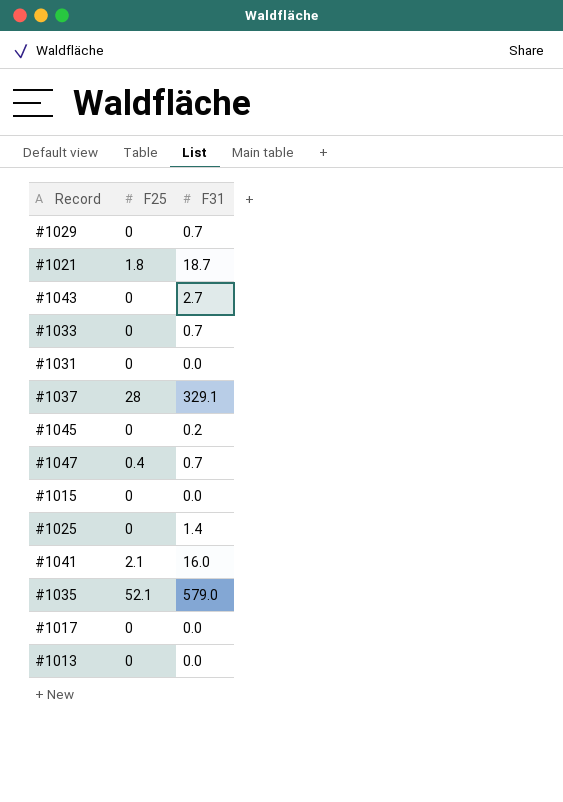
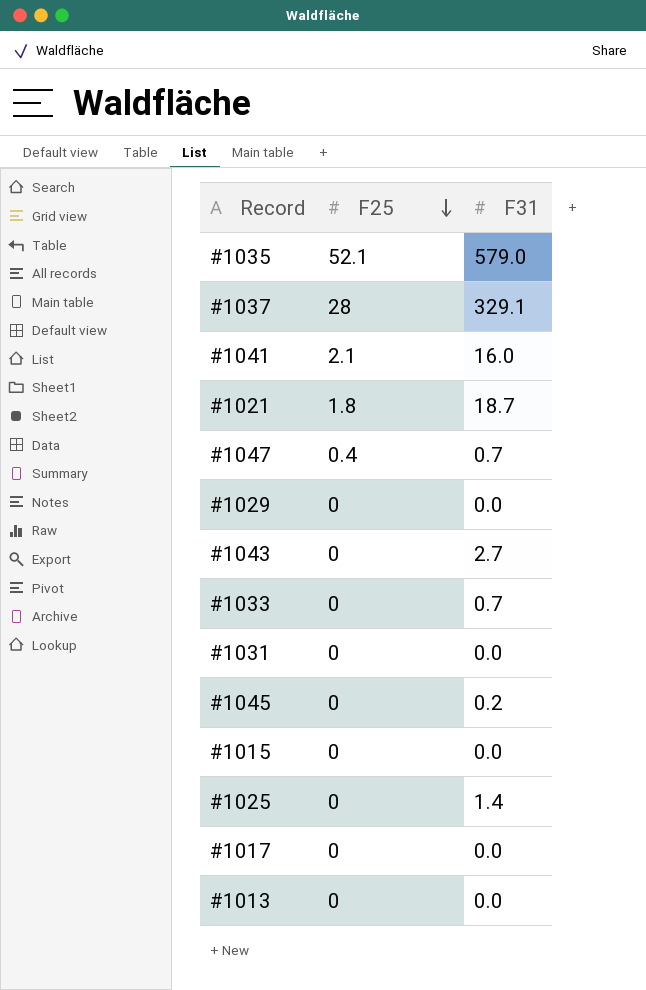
row order: none -> F25 descending
#1029 | F31: 0.7 -> 0.0

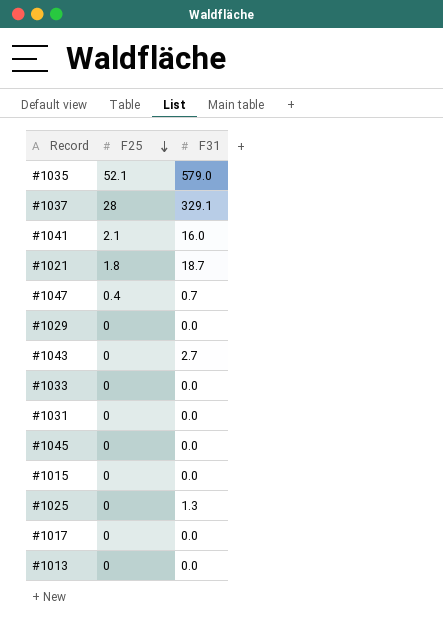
#1033 | F31: 0.7 -> 0.0
#1045 | F31: 0.2 -> 0.0
#1025 | F31: 1.4 -> 1.3

